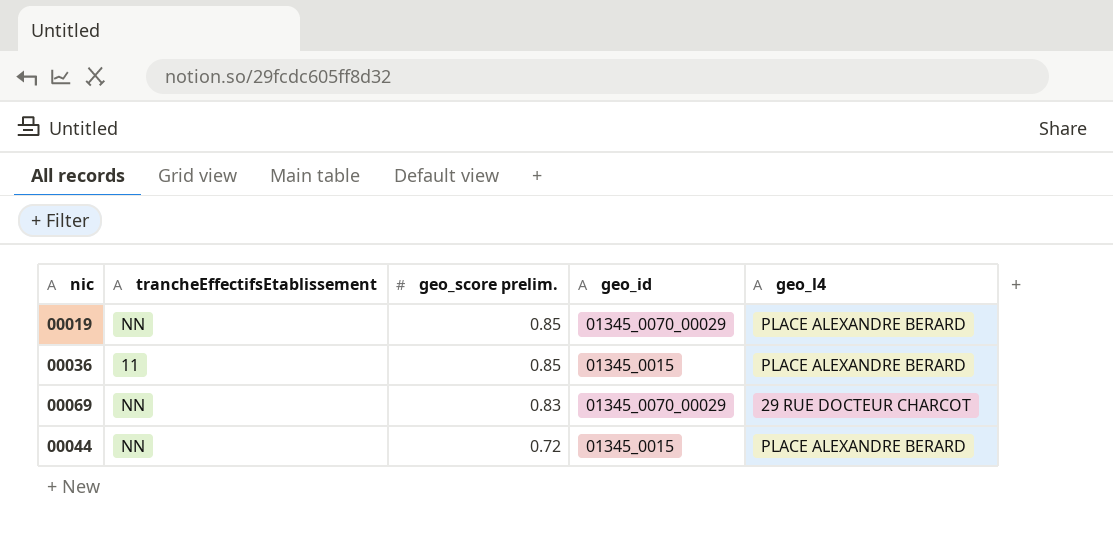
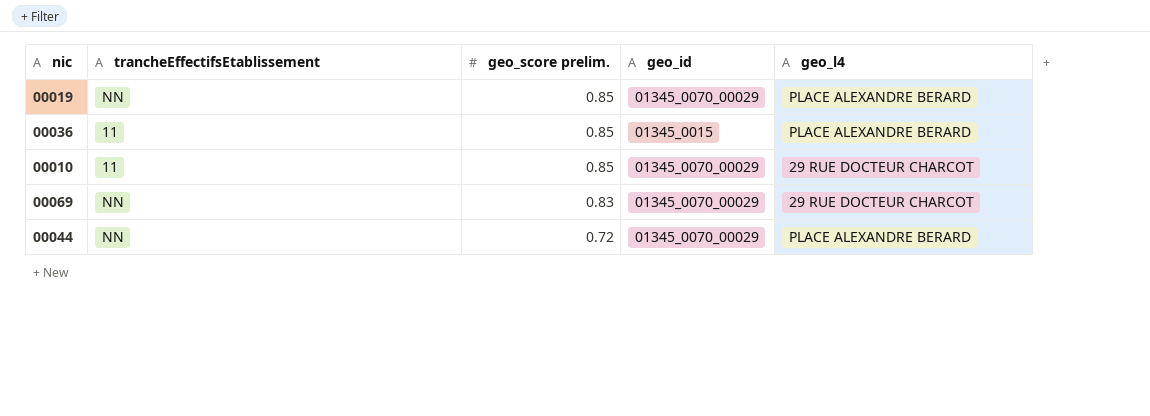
row 00010: none -> 11 | 0.85 | 01345_0070_00029 | 29 RUE DOCTEUR CHARCOT
00044 | geo_id: 01345_0015 -> 01345_0070_00029

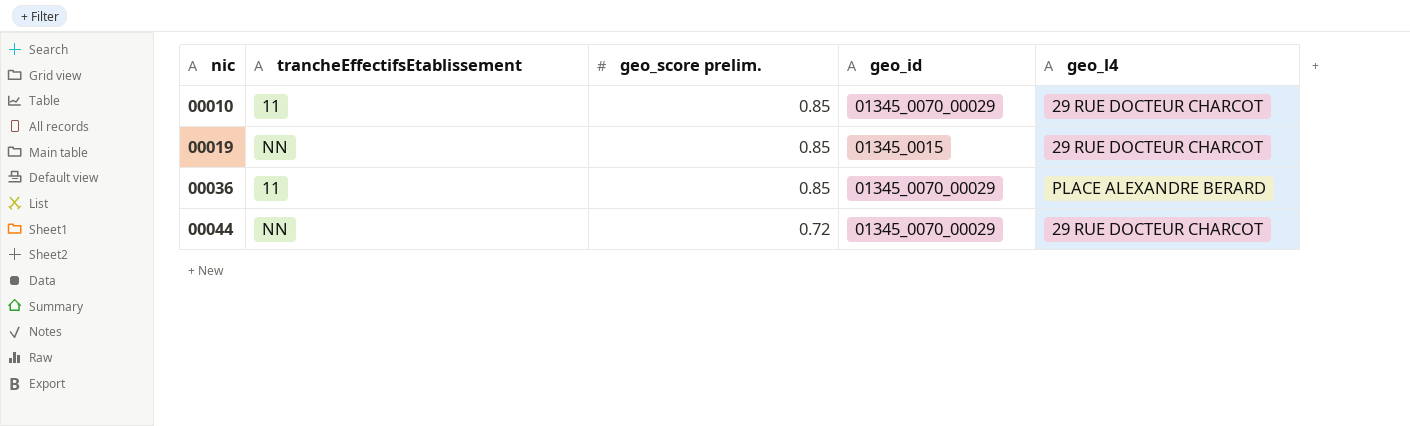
row order: geo_score prelim. descending -> nic ascending
row 00069: NN | 0.83 | 01345_0070_00029 | 29 RUE DOCTEUR CHARCOT -> none
00019 | geo_id: 01345_0070_00029 -> 01345_0015
00019 | geo_l4: PLACE ALEXANDRE BERARD -> 29 RUE DOCTEUR CHARCOT
00036 | geo_id: 01345_0015 -> 01345_0070_00029
00044 | geo_l4: PLACE ALEXANDRE BERARD -> 29 RUE DOCTEUR CHARCOT

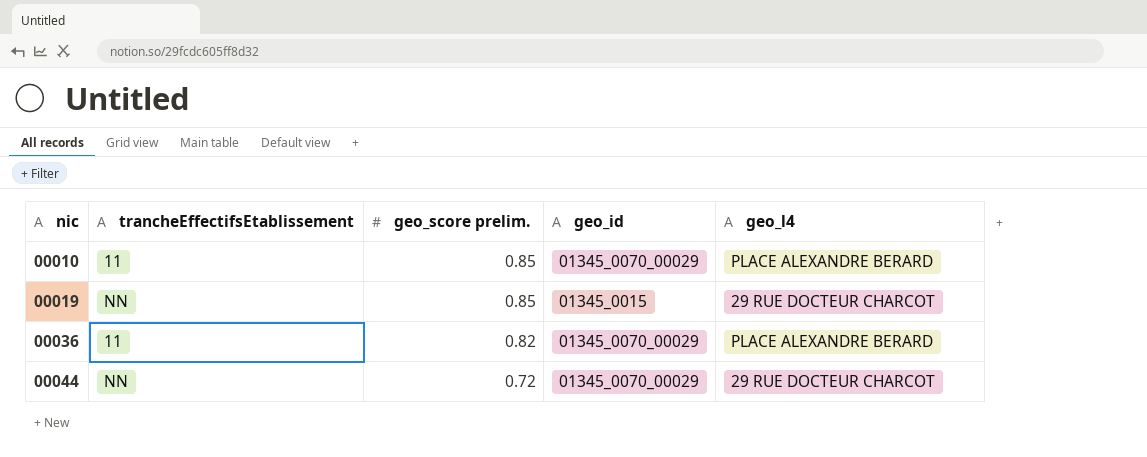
00010 | geo_l4: 29 RUE DOCTEUR CHARCOT -> PLACE ALEXANDRE BERARD
00036 | geo_score prelim.: 0.85 -> 0.82

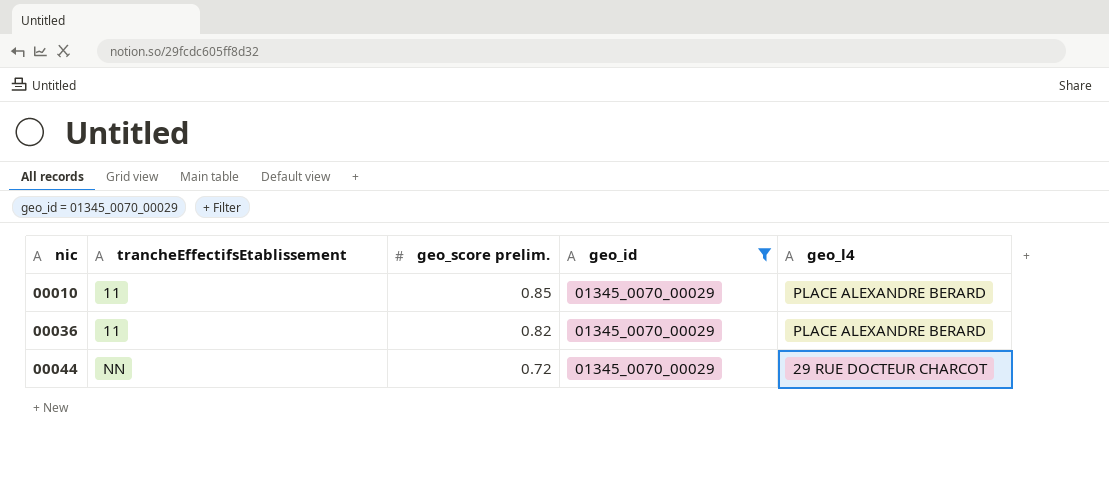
filter: none -> geo_id = 01345_0070_00029

